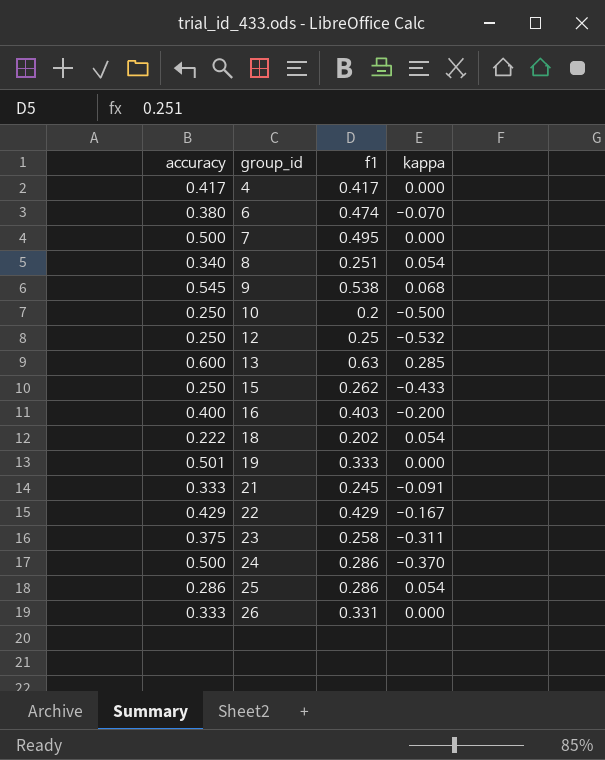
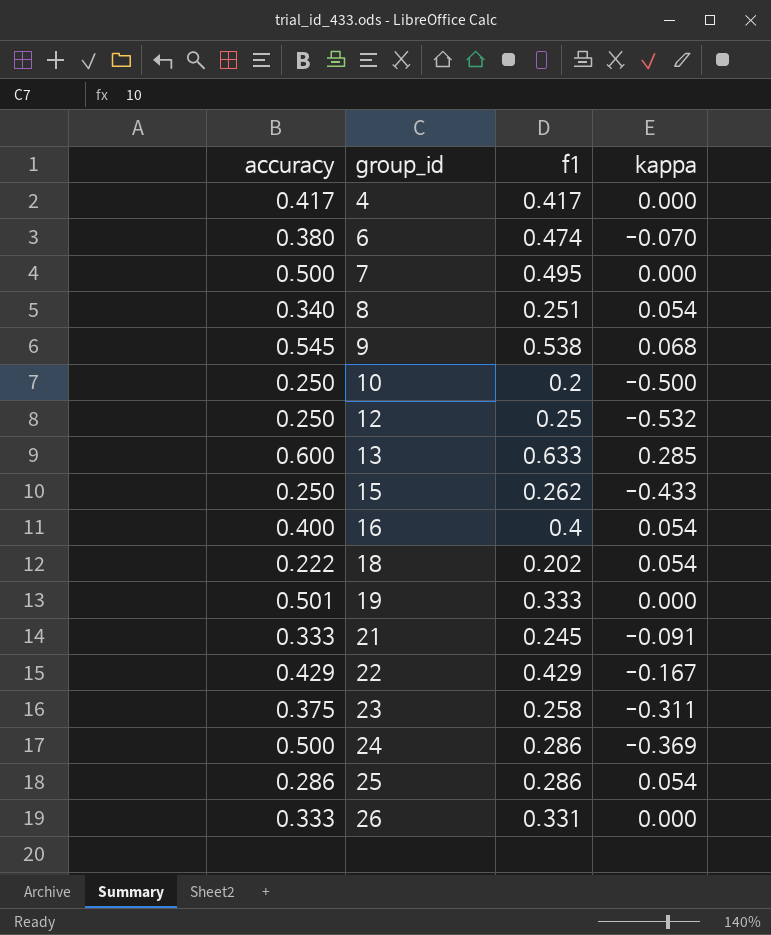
13 | f1: 0.63 -> 0.633
16 | f1: 0.403 -> 0.4
16 | kappa: -0.200 -> 0.054
24 | kappa: -0.370 -> -0.369

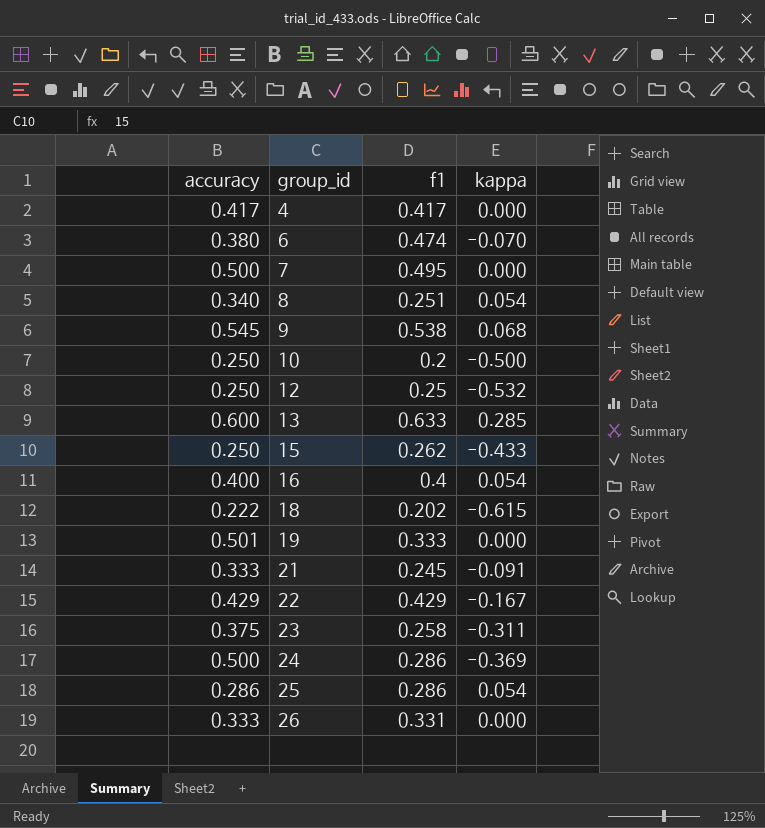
18 | kappa: 0.054 -> -0.615

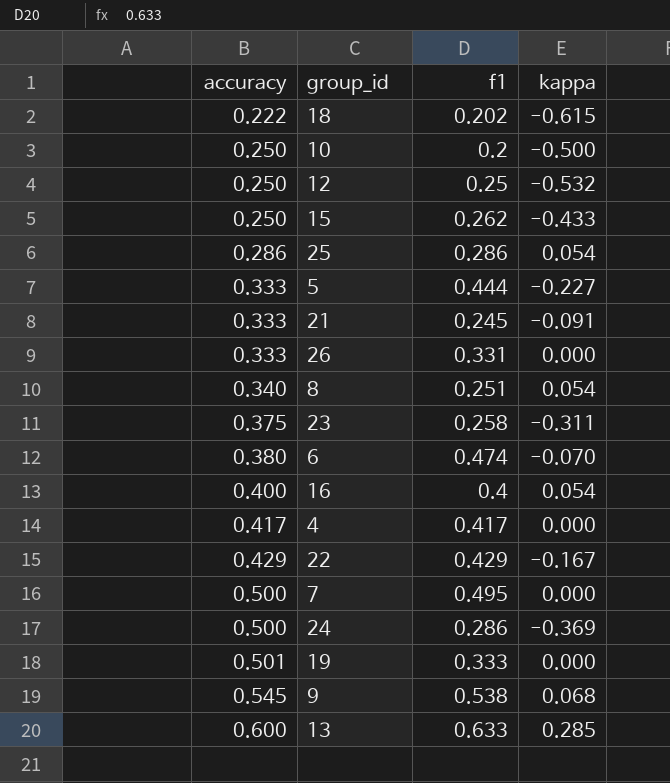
row order: group_id ascending -> accuracy ascending
row 5: none -> 0.333 | 0.444 | -0.227

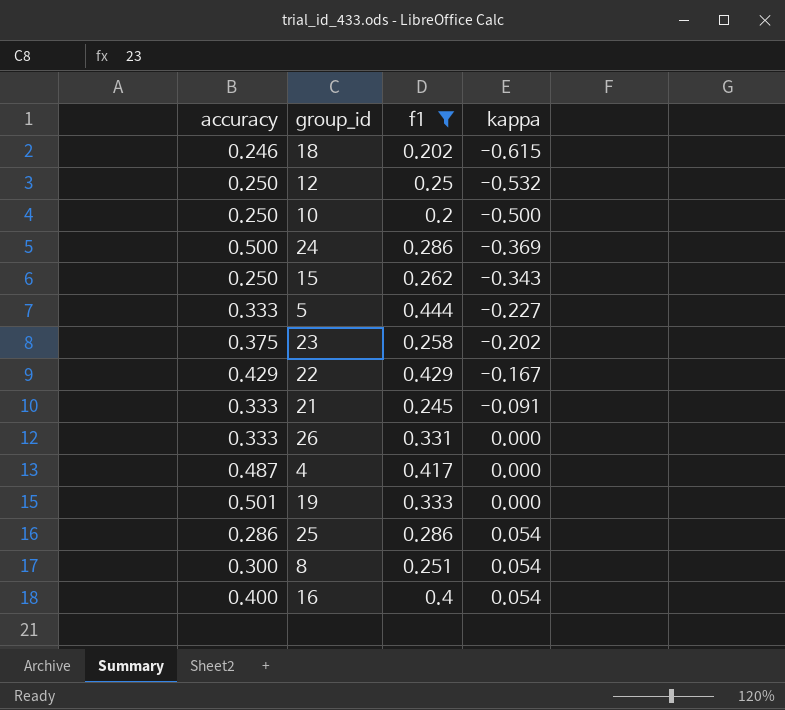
filter: none -> f1 <= 0.444
row order: accuracy ascending -> kappa ascending
18 | accuracy: 0.222 -> 0.246
15 | kappa: -0.433 -> -0.343
23 | kappa: -0.311 -> -0.202
4 | accuracy: 0.417 -> 0.487
8 | accuracy: 0.340 -> 0.300

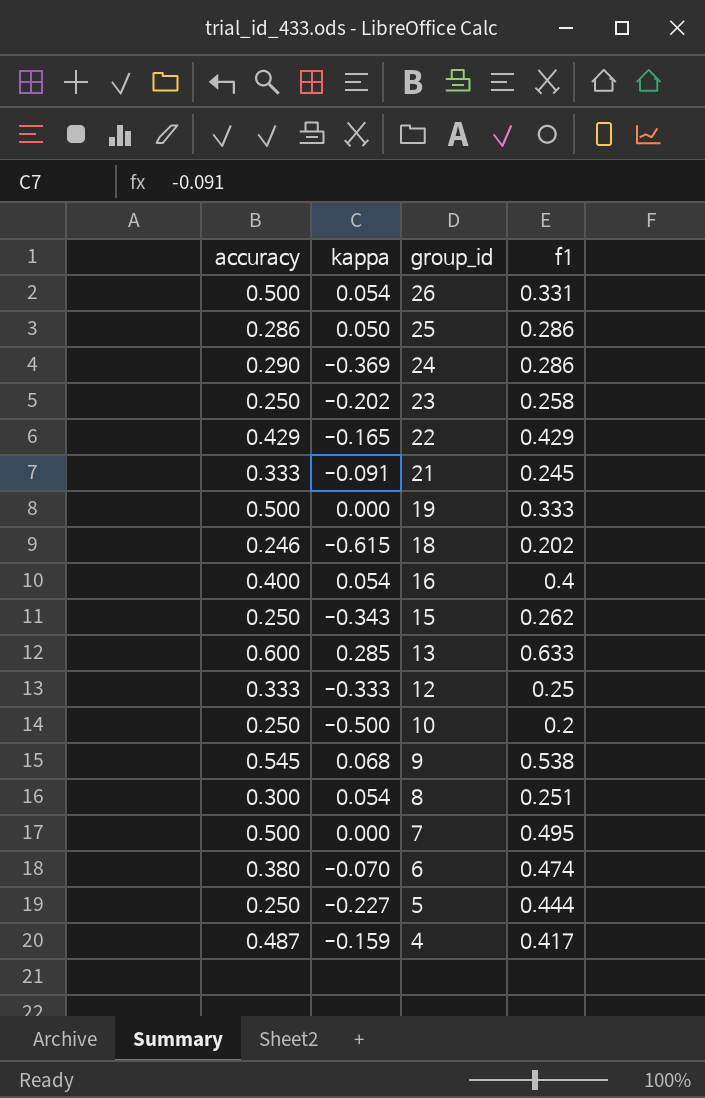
filter: f1 <= 0.444 -> none
row order: kappa ascending -> group_id descending
column kappa | position: 4 -> 2
26 | accuracy: 0.333 -> 0.500
26 | kappa: 0.000 -> 0.054
25 | kappa: 0.054 -> 0.050
24 | accuracy: 0.500 -> 0.290
23 | accuracy: 0.375 -> 0.250
22 | kappa: -0.167 -> -0.165
19 | accuracy: 0.501 -> 0.500
12 | accuracy: 0.250 -> 0.333
12 | kappa: -0.532 -> -0.333
5 | accuracy: 0.333 -> 0.250
4 | kappa: 0.000 -> -0.159

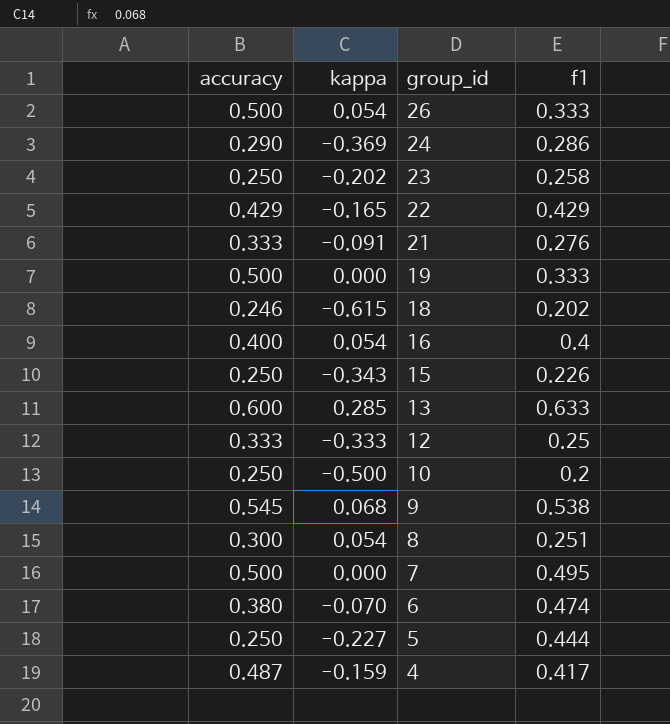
row 25: 0.286 | 0.050 | 0.286 -> none
26 | f1: 0.331 -> 0.333
21 | f1: 0.245 -> 0.276
15 | f1: 0.262 -> 0.226

